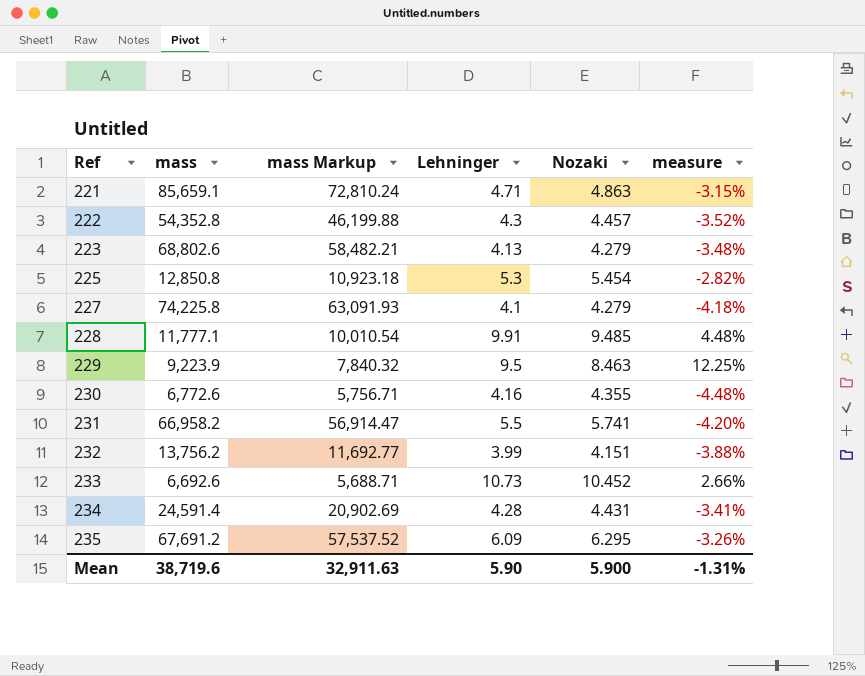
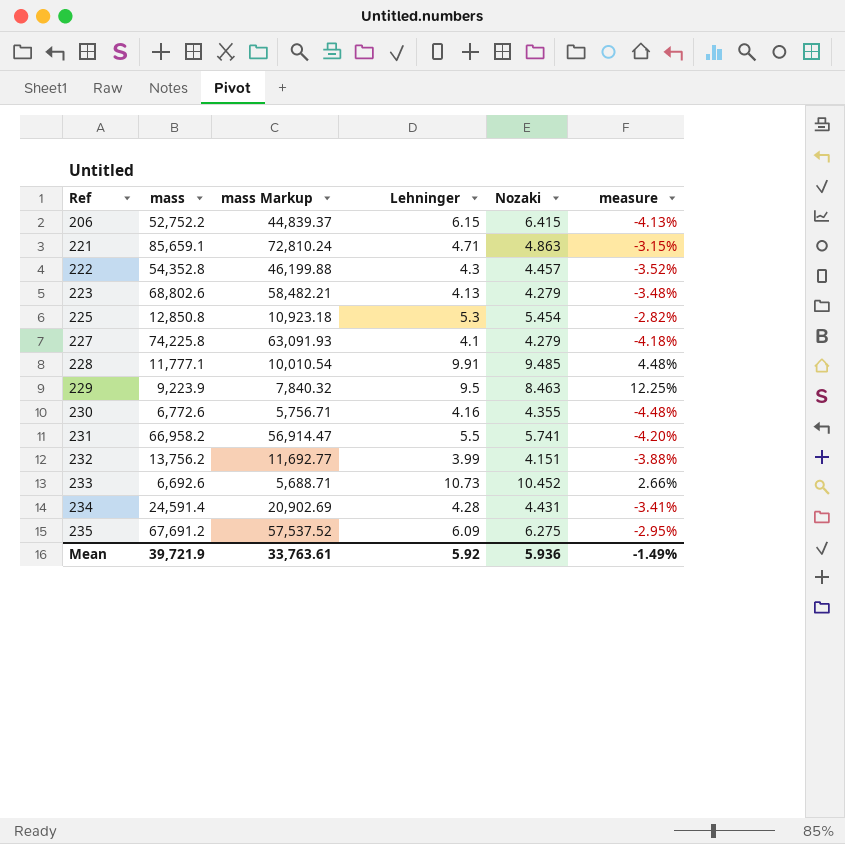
row 206: none -> 52,752.2 | 44,839.37 | 6.15 | 6.415 | -4.13%
235 | Nozaki: 6.295 -> 6.275
235 | measure: -3.26% -> -2.95%
Mean | mass: 38,719.6 -> 39,721.9
Mean | mass Markup: 32,911.63 -> 33,763.61
Mean | Lehninger: 5.90 -> 5.92
Mean | Nozaki: 5.900 -> 5.936
Mean | measure: -1.31% -> -1.49%

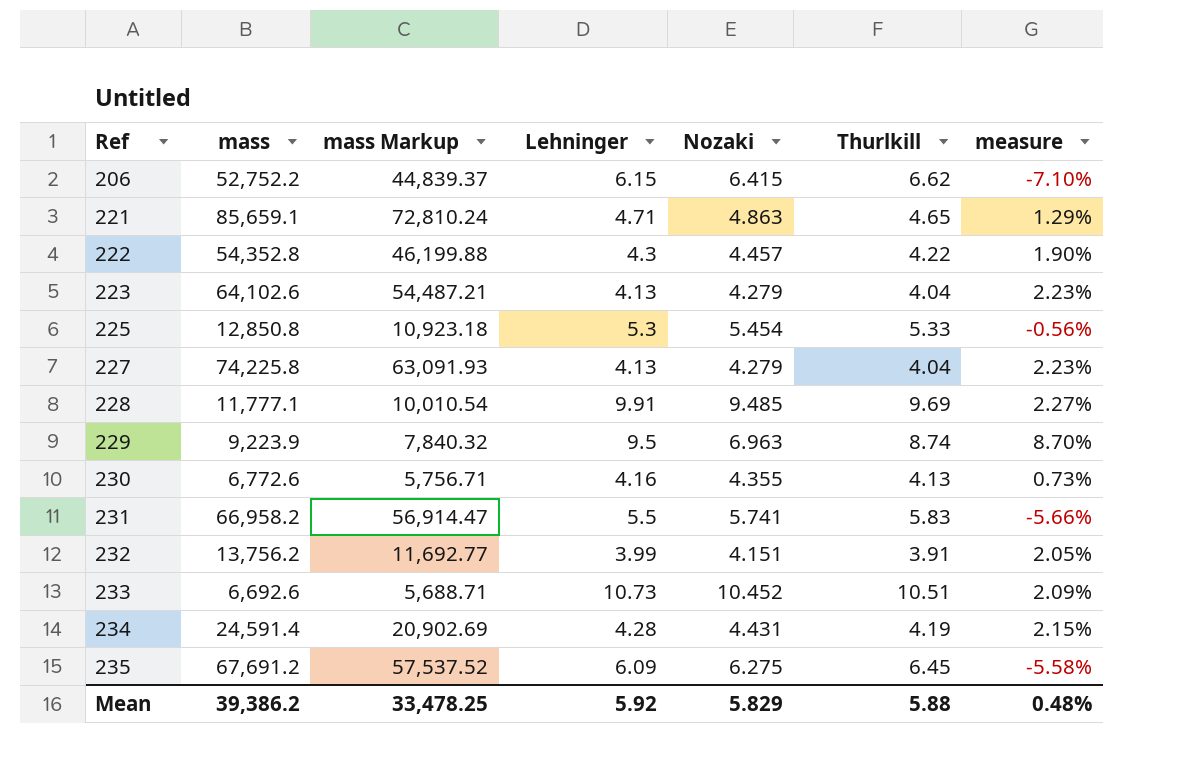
column Thurlkill | position: none -> 6
column measure | formula: ([Lehninger] - [Nozaki]) / [Nozaki] -> ([Lehninger] - [Thurlkill]) / [Thurlkill]
223 | mass: 68,802.6 -> 64,102.6
223 | mass Markup: 58,482.21 -> 54,487.21
227 | Lehninger: 4.1 -> 4.13
229 | Nozaki: 8.463 -> 6.963
Mean | mass: 39,721.9 -> 39,386.2
Mean | mass Markup: 33,763.61 -> 33,478.25
Mean | Nozaki: 5.936 -> 5.829
Mean | measure: -1.49% -> 0.48%

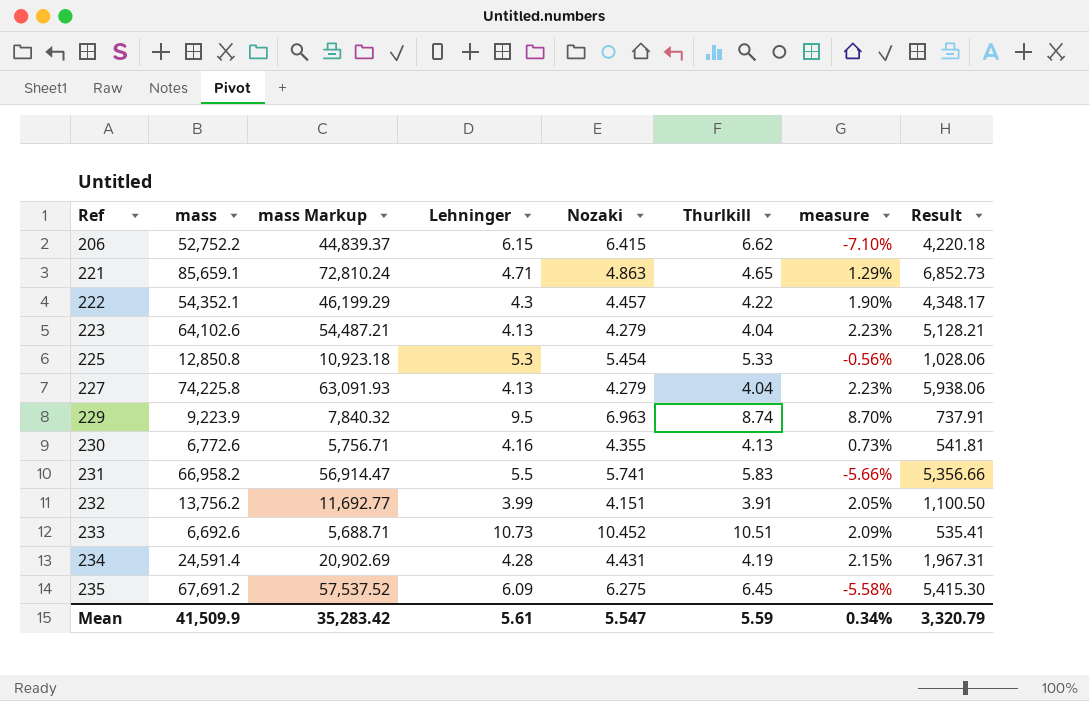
column Result | formula: none -> [mass] * 0.08
row 228: 11,777.1 | 10,010.54 | 9.91 | 9.485 | 9.69 | 2.27% -> none
222 | mass: 54,352.8 -> 54,352.1
222 | mass Markup: 46,199.88 -> 46,199.29
Mean | mass: 39,386.2 -> 41,509.9
Mean | mass Markup: 33,478.25 -> 35,283.42
Mean | Lehninger: 5.92 -> 5.61
Mean | Nozaki: 5.829 -> 5.547
Mean | Thurlkill: 5.88 -> 5.59
Mean | measure: 0.48% -> 0.34%

